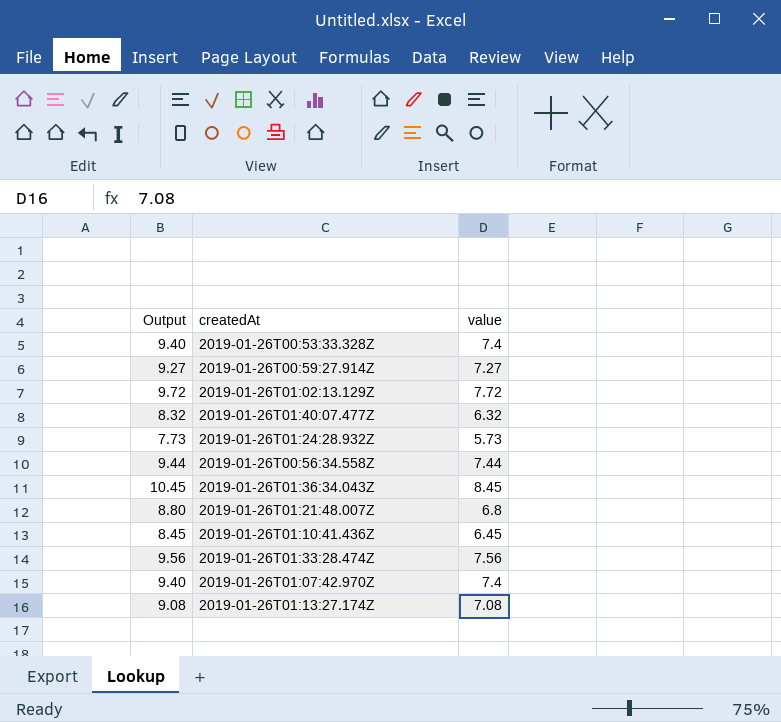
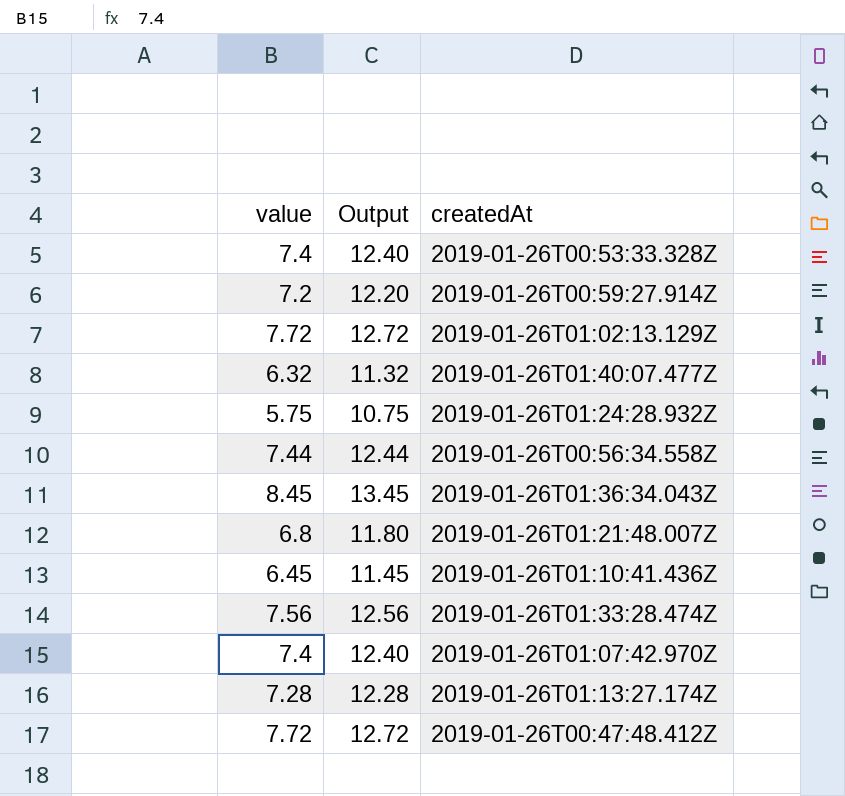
column value | position: 3 -> 1
column Output | formula: [value] + 2 -> [value] + 5
2019-01-26T00:59:27.914Z | value: 7.27 -> 7.2
2019-01-26T01:24:28.932Z | value: 5.73 -> 5.75
2019-01-26T01:13:27.174Z | value: 7.08 -> 7.28
row 2019-01-26T00:47:48.412Z: none -> 7.72 | 12.72

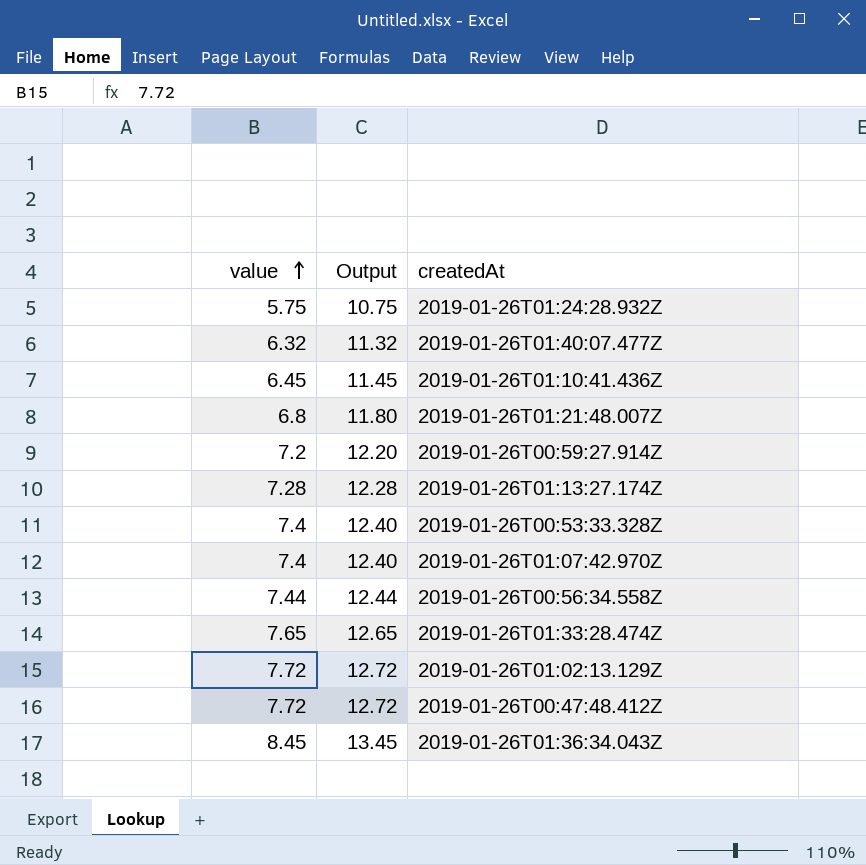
row order: none -> value ascending
2019-01-26T01:33:28.474Z | value: 7.56 -> 7.65
2019-01-26T01:33:28.474Z | Output: 12.56 -> 12.65

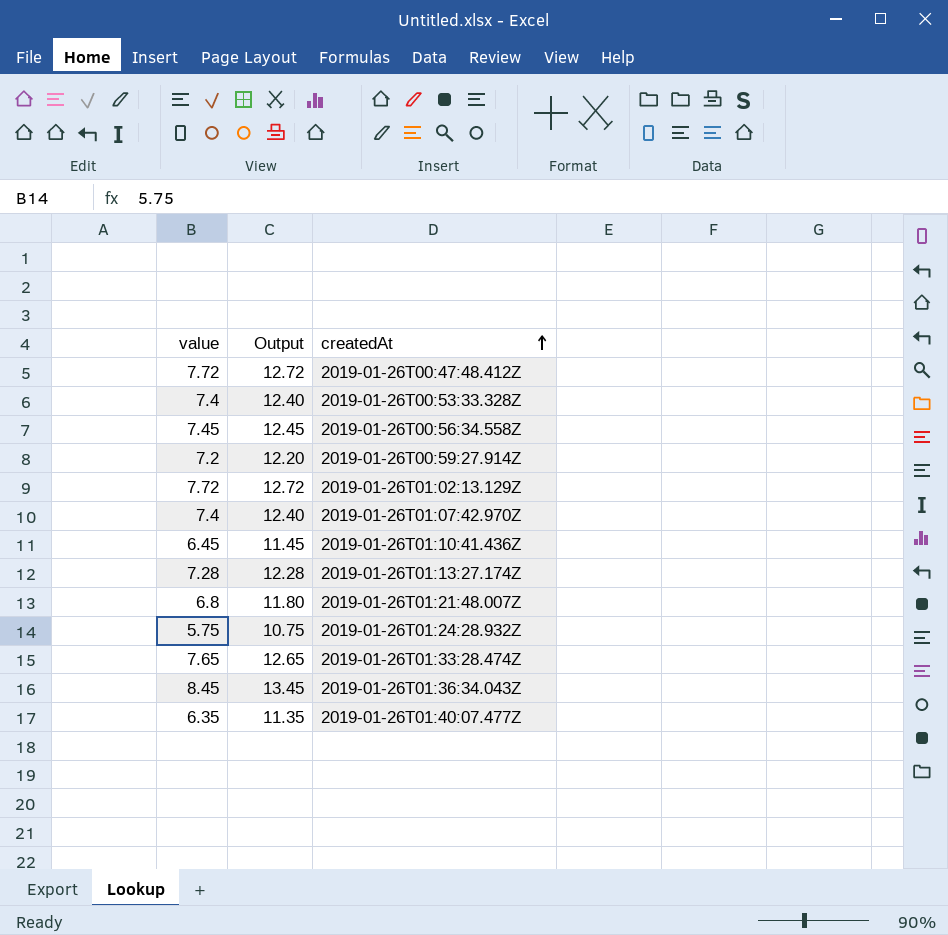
row order: value ascending -> createdAt ascending
2019-01-26T00:56:34.558Z | value: 7.44 -> 7.45
2019-01-26T00:56:34.558Z | Output: 12.44 -> 12.45
2019-01-26T01:40:07.477Z | value: 6.32 -> 6.35
2019-01-26T01:40:07.477Z | Output: 11.32 -> 11.35

